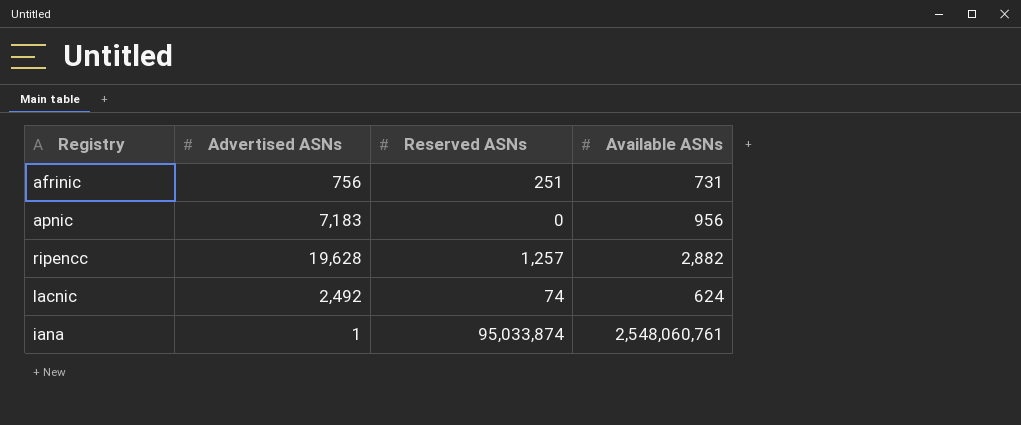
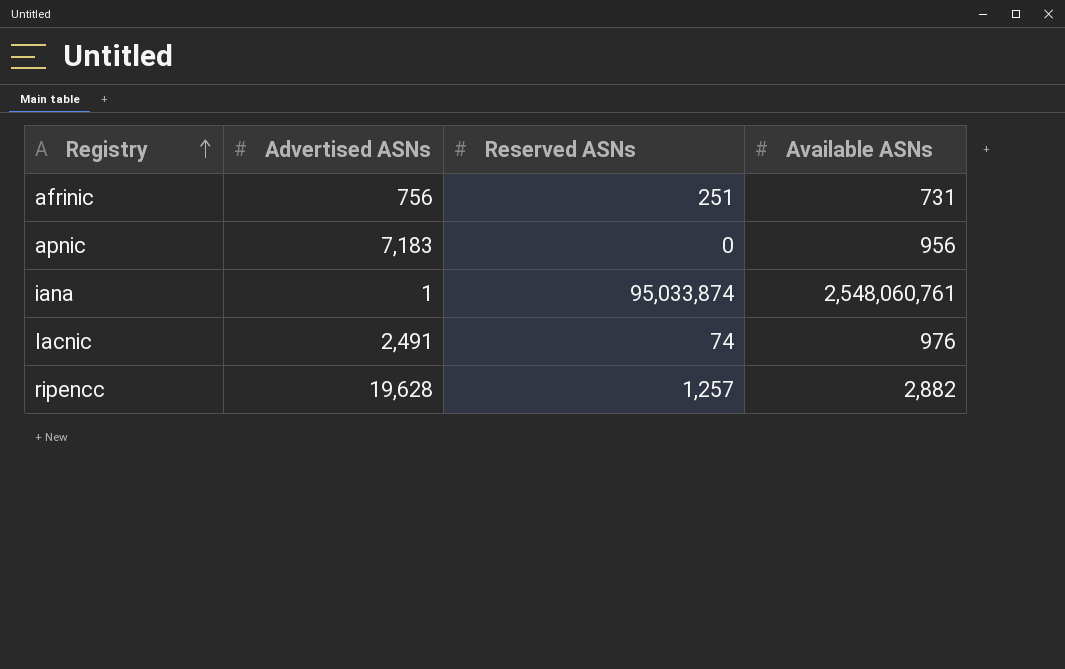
row order: none -> Registry ascending
lacnic | Advertised ASNs: 2,492 -> 2,491
lacnic | Available ASNs: 624 -> 976

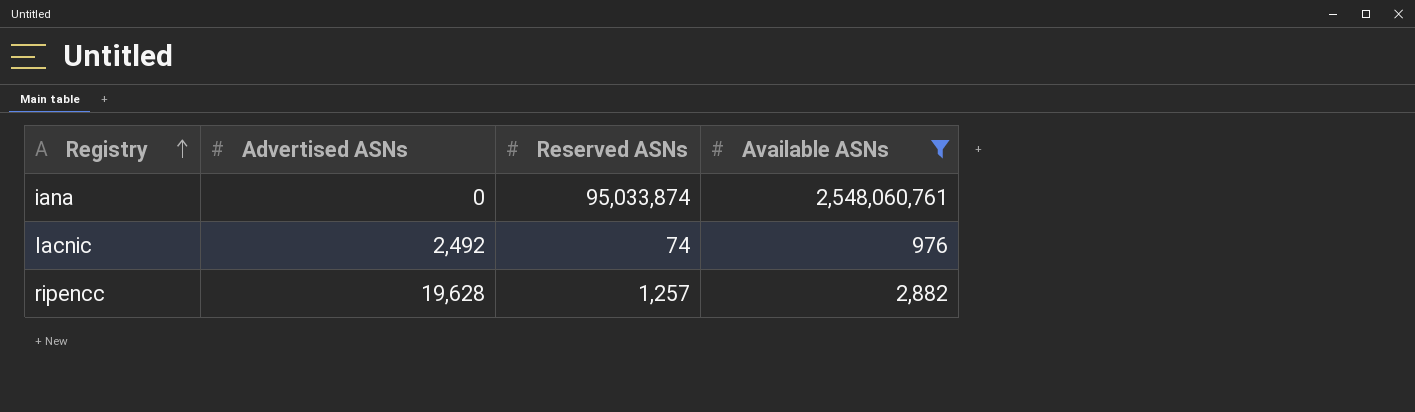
filter: none -> Available ASNs >= 976
iana | Advertised ASNs: 1 -> 0
lacnic | Advertised ASNs: 2,491 -> 2,492

